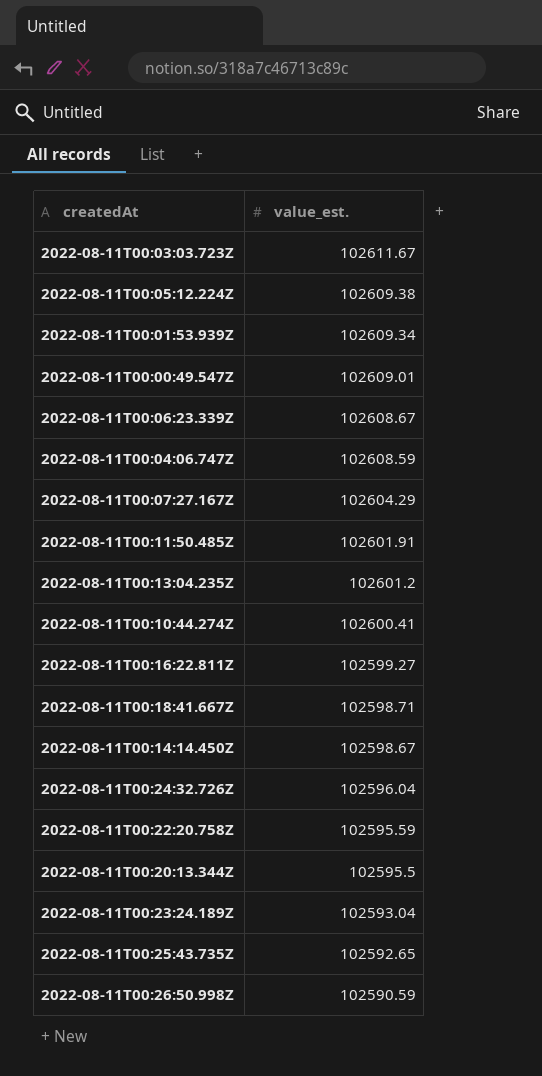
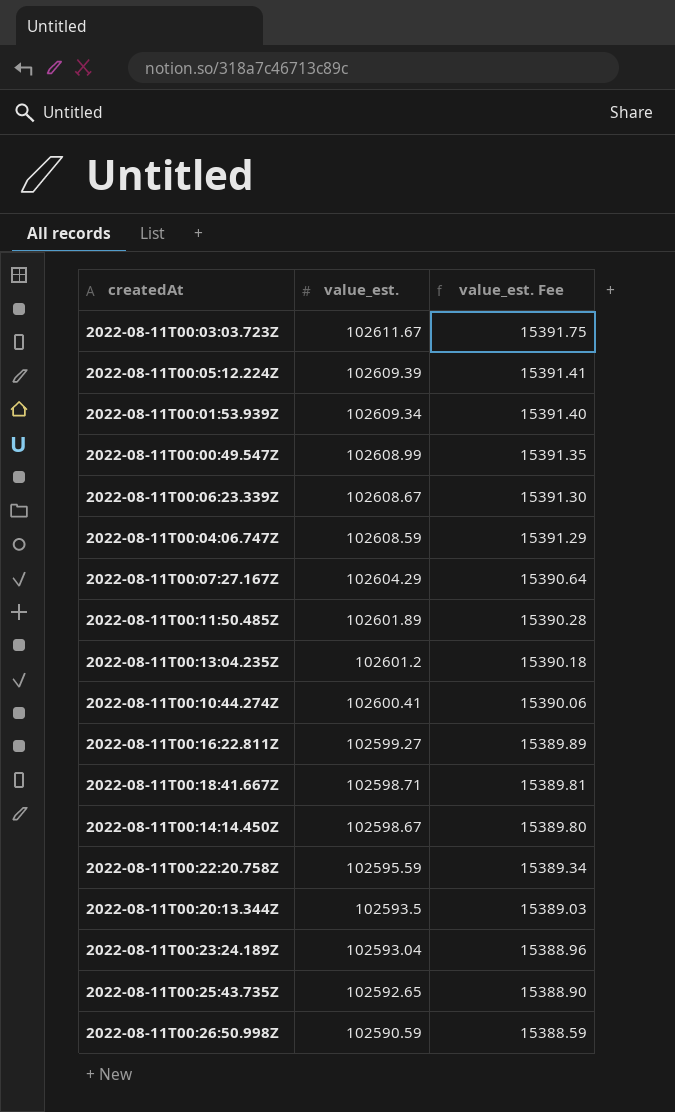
column value_est. Fee | formula: none -> [value_est.] * 0.15
row 2022-08-11T00:24:32.726Z: 102596.04 -> none
2022-08-11T00:05:12.224Z | value_est.: 102609.38 -> 102609.39
2022-08-11T00:00:49.547Z | value_est.: 102609.01 -> 102608.99
2022-08-11T00:11:50.485Z | value_est.: 102601.91 -> 102601.89
2022-08-11T00:20:13.344Z | value_est.: 102595.5 -> 102593.5

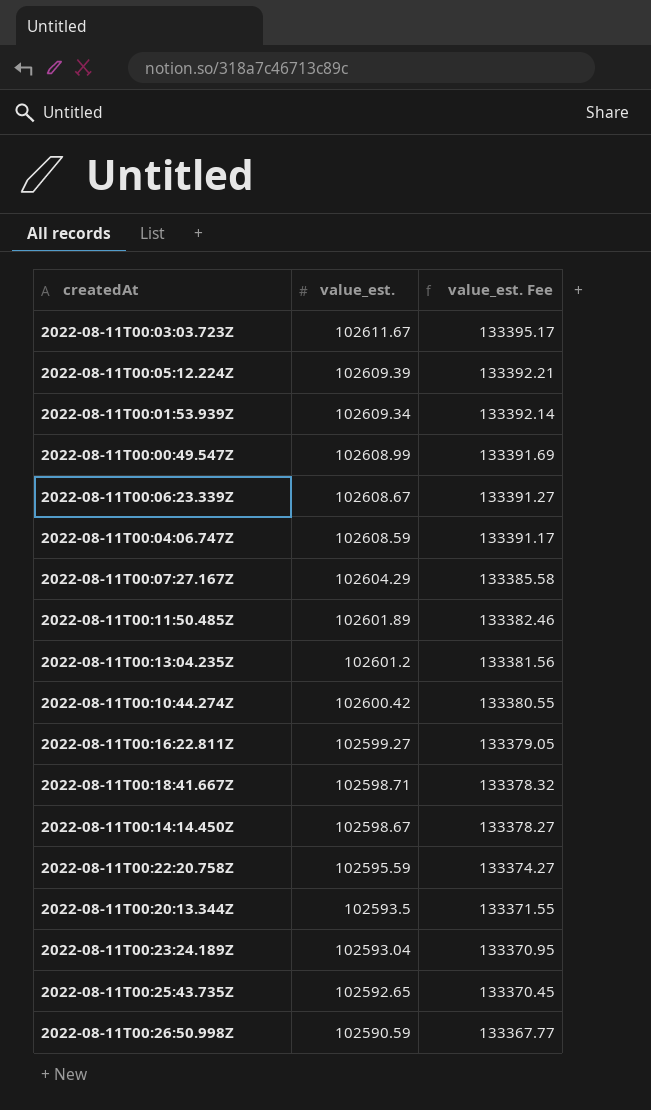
column value_est. Fee | formula: [value_est.] * 0.15 -> [value_est.] * 1.3
2022-08-11T00:10:44.274Z | value_est.: 102600.41 -> 102600.42

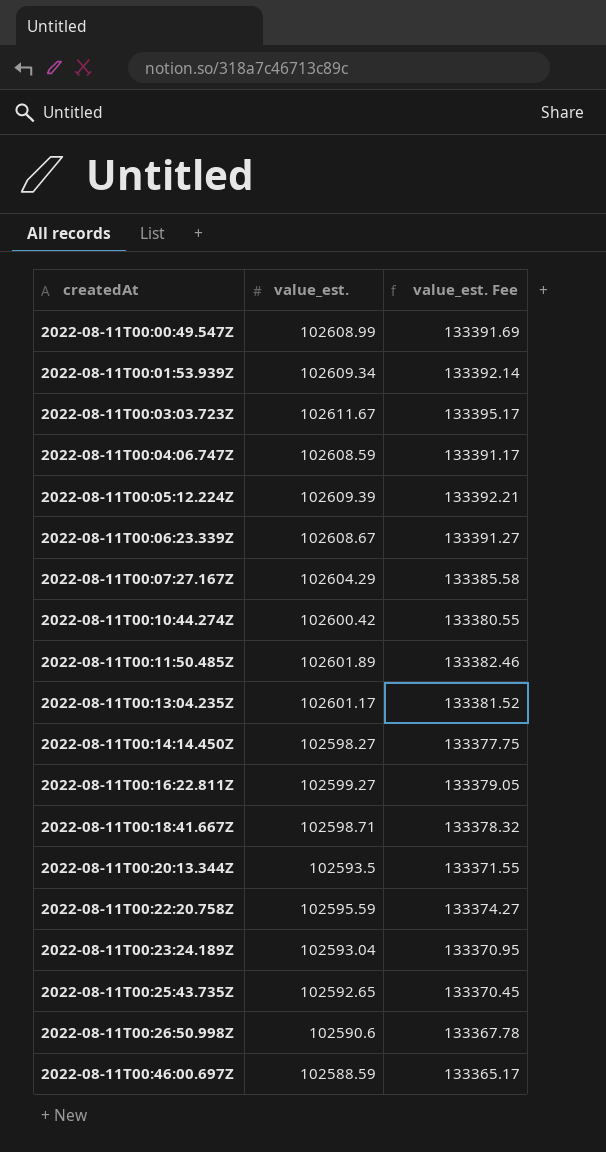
row order: value_est. descending -> createdAt ascending
2022-08-11T00:13:04.235Z | value_est.: 102601.2 -> 102601.17
2022-08-11T00:13:04.235Z | value_est. Fee: 133381.56 -> 133381.52
2022-08-11T00:14:14.450Z | value_est.: 102598.67 -> 102598.27
2022-08-11T00:14:14.450Z | value_est. Fee: 133378.27 -> 133377.75
2022-08-11T00:26:50.998Z | value_est.: 102590.59 -> 102590.6
2022-08-11T00:26:50.998Z | value_est. Fee: 133367.77 -> 133367.78
row 2022-08-11T00:46:00.697Z: none -> 102588.59 | 133365.17

